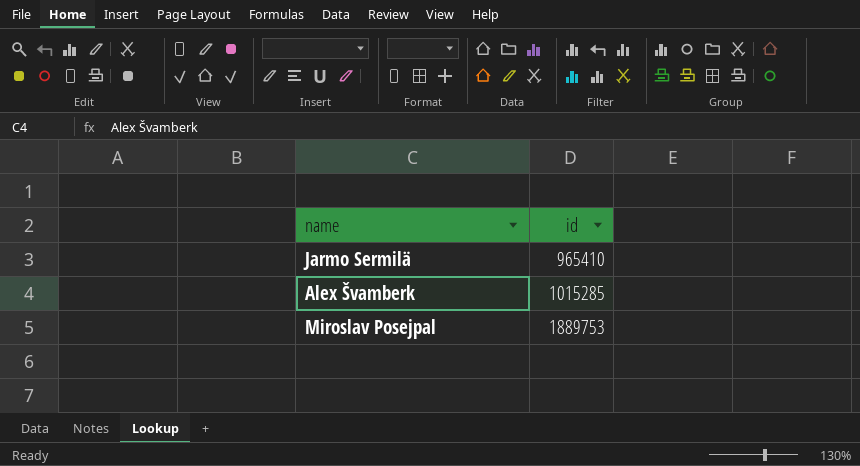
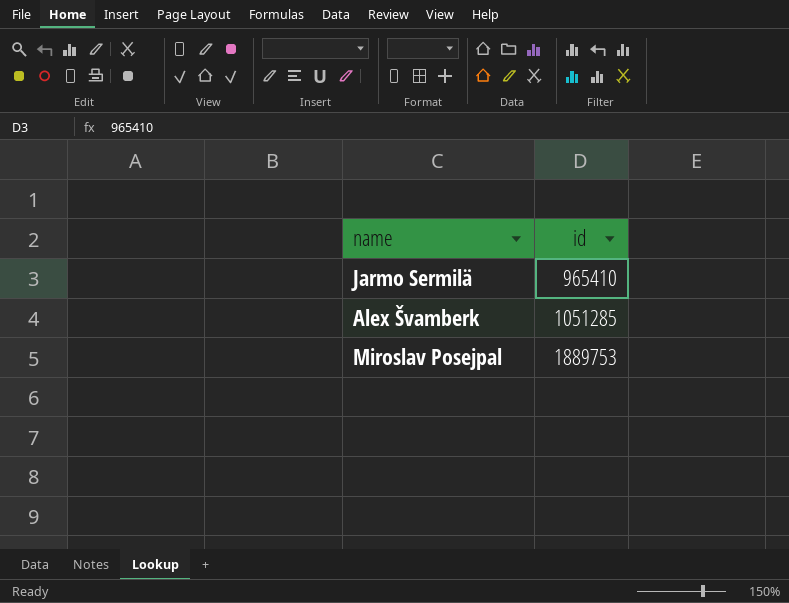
Alex Švamberk | id: 1015285 -> 1051285

